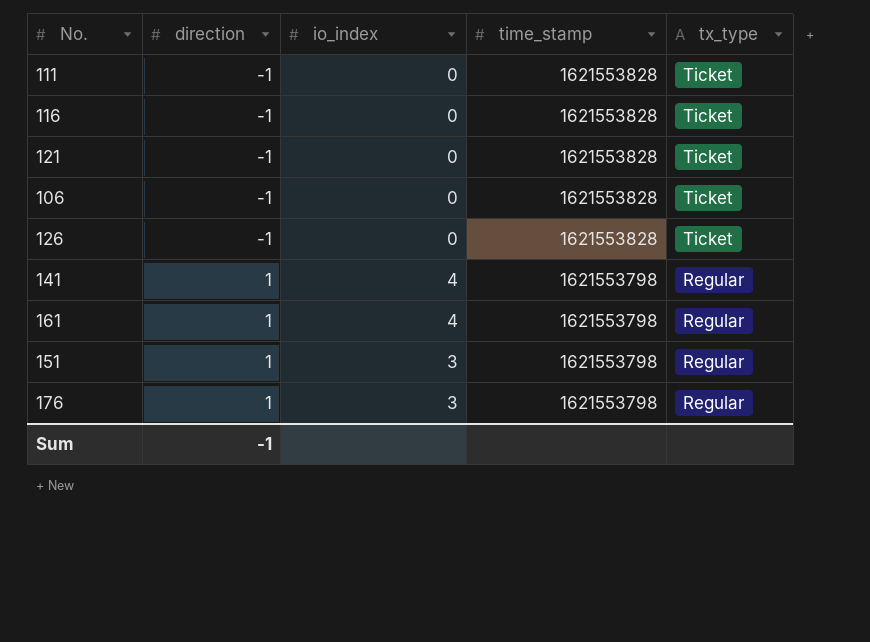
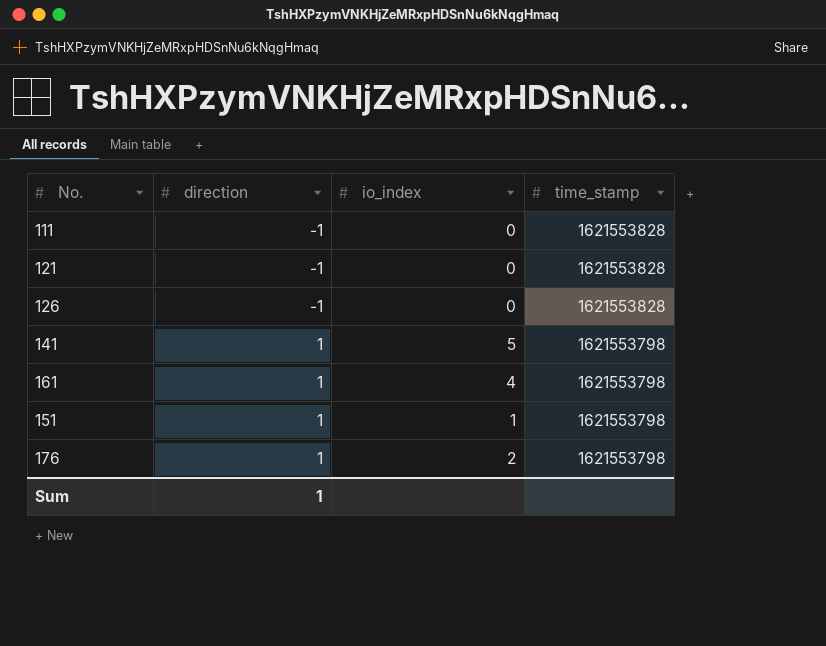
column tx_type | position: 5 -> none
row 116: -1 | 0 | 1621553828 | Ticket -> none
row 106: -1 | 0 | 1621553828 | Ticket -> none
141 | io_index: 4 -> 5
151 | io_index: 3 -> 1
176 | io_index: 3 -> 2
Sum | direction: -1 -> 1

